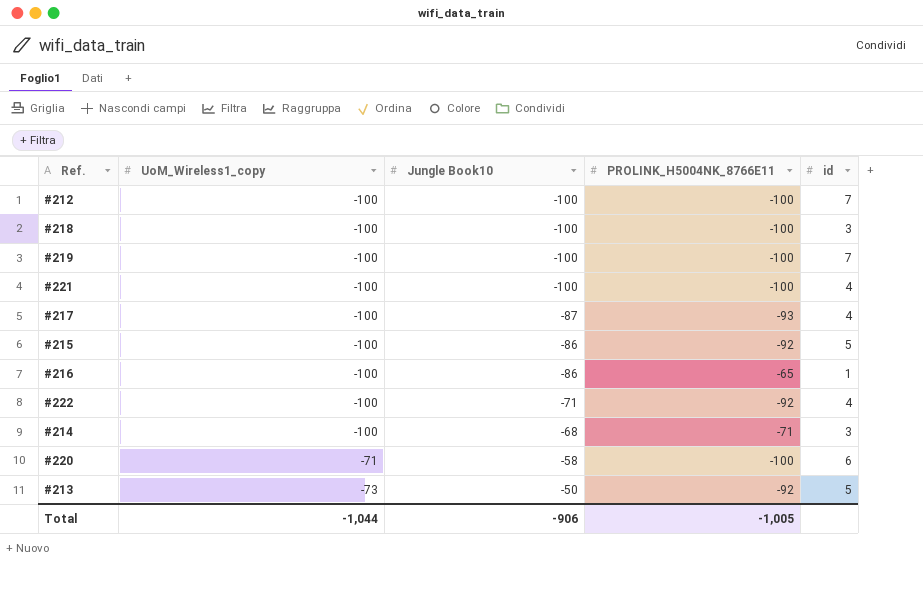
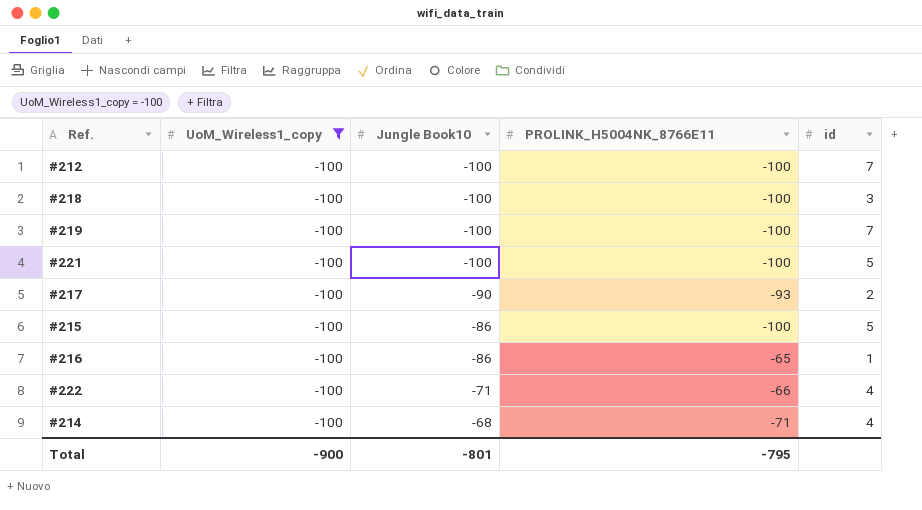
filter: none -> UoM_Wireless1_copy = -100
#221 | id: 4 -> 5
#217 | Jungle Book10: -87 -> -90
#217 | id: 4 -> 2
#215 | PROLINK_H5004NK_8766E11: -92 -> -100
#222 | PROLINK_H5004NK_8766E11: -92 -> -66
#214 | id: 3 -> 4
Total | UoM_Wireless1_copy: -1,044 -> -900
Total | Jungle Book10: -906 -> -801
Total | PROLINK_H5004NK_8766E11: -1,005 -> -795

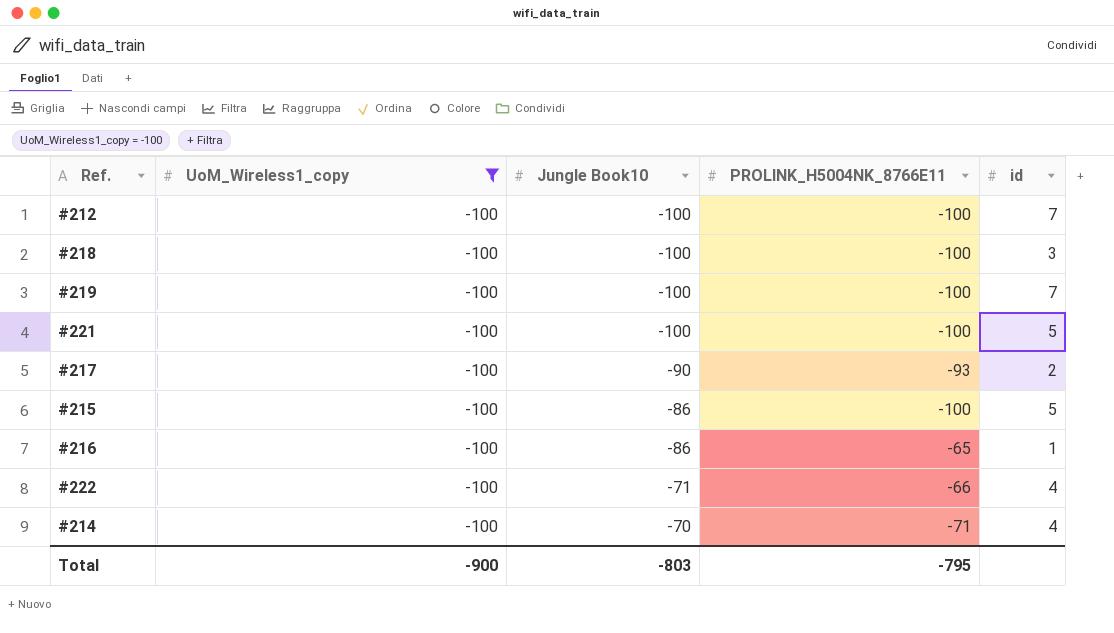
#214 | Jungle Book10: -68 -> -70
Total | Jungle Book10: -801 -> -803

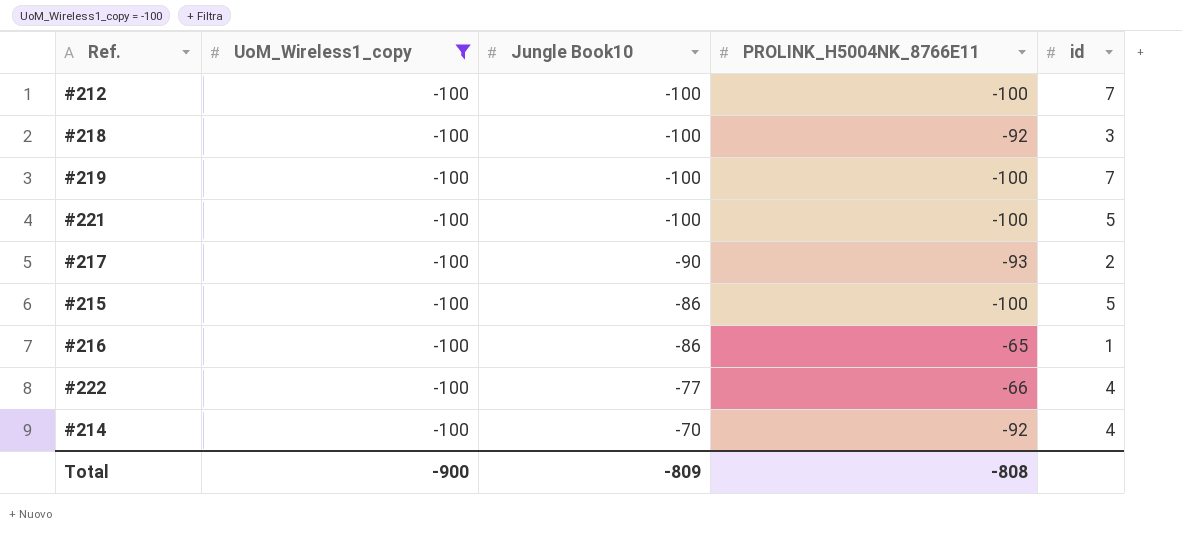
#218 | PROLINK_H5004NK_8766E11: -100 -> -92
#222 | Jungle Book10: -71 -> -77
#214 | PROLINK_H5004NK_8766E11: -71 -> -92
Total | Jungle Book10: -803 -> -809
Total | PROLINK_H5004NK_8766E11: -795 -> -808

